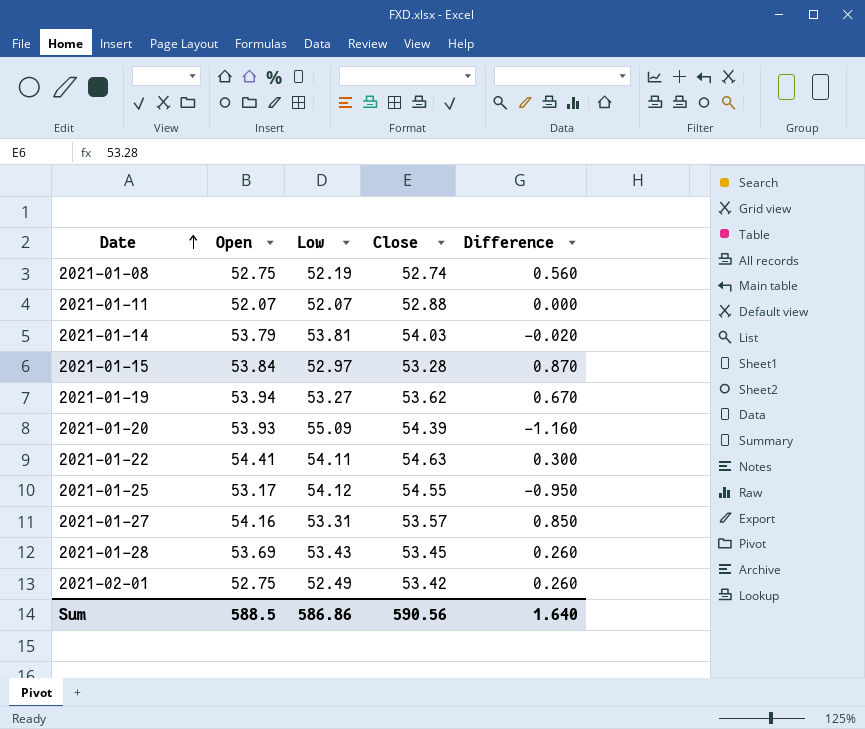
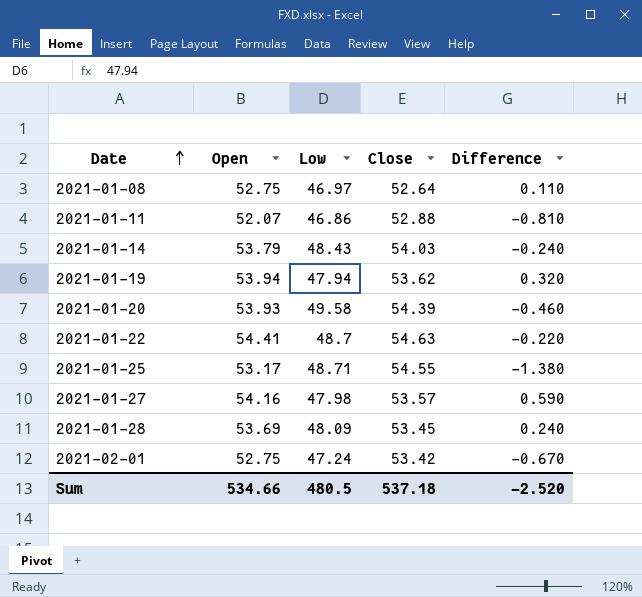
column Difference | formula: [Open] - [Low] -> [Open] - [Close]
row 2021-01-15: 53.84 | 52.97 | 53.28 | 0.870 -> none
2021-01-08 | Low: 52.19 -> 46.97
2021-01-08 | Close: 52.74 -> 52.64
2021-01-11 | Low: 52.07 -> 46.86
2021-01-14 | Low: 53.81 -> 48.43
2021-01-19 | Low: 53.27 -> 47.94
2021-01-20 | Low: 55.09 -> 49.58
2021-01-22 | Low: 54.11 -> 48.7
2021-01-25 | Low: 54.12 -> 48.71
2021-01-27 | Low: 53.31 -> 47.98
2021-01-28 | Low: 53.43 -> 48.09
2021-02-01 | Low: 52.49 -> 47.24
Sum | Open: 588.5 -> 534.66
Sum | Low: 586.86 -> 480.5
Sum | Close: 590.56 -> 537.18
Sum | Difference: 1.640 -> -2.520

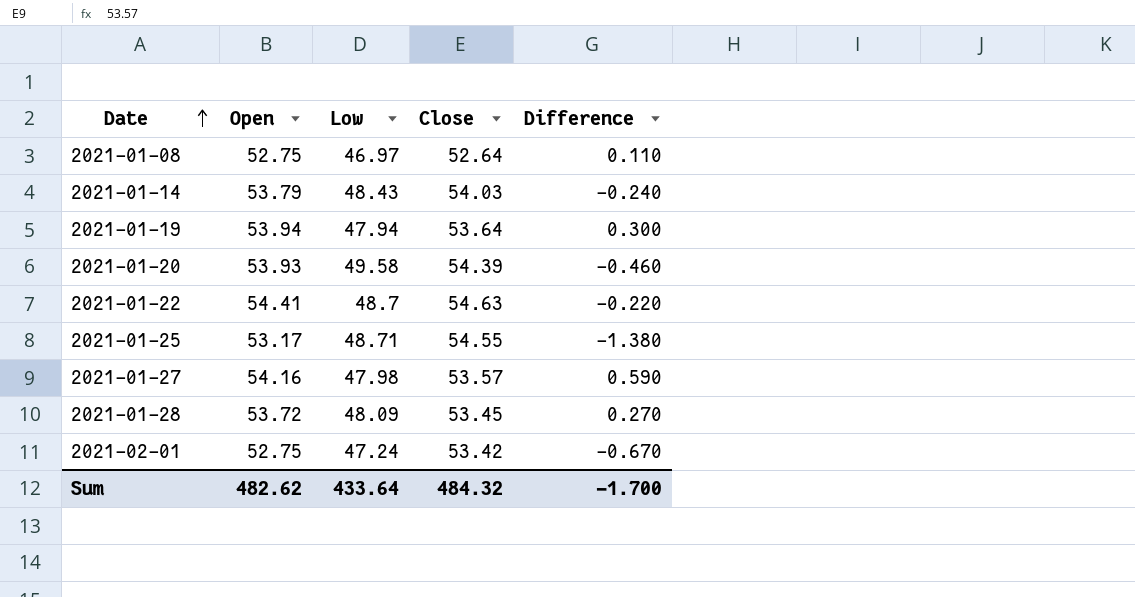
row 2021-01-11: 52.07 | 46.86 | 52.88 | -0.810 -> none
2021-01-19 | Close: 53.62 -> 53.64
2021-01-19 | Difference: 0.320 -> 0.300
2021-01-28 | Open: 53.69 -> 53.72
2021-01-28 | Difference: 0.240 -> 0.270
Sum | Open: 534.66 -> 482.62
Sum | Low: 480.5 -> 433.64
Sum | Close: 537.18 -> 484.32
Sum | Difference: -2.520 -> -1.700

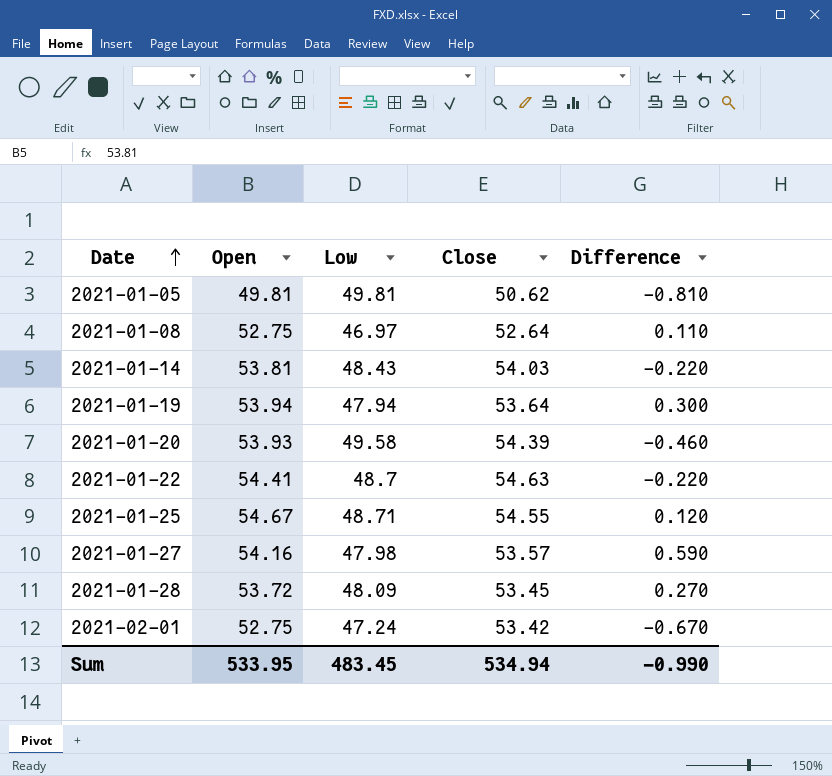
row 2021-01-05: none -> 49.81 | 49.81 | 50.62 | -0.810
2021-01-14 | Open: 53.79 -> 53.81
2021-01-14 | Difference: -0.240 -> -0.220
2021-01-25 | Open: 53.17 -> 54.67
2021-01-25 | Difference: -1.380 -> 0.120
Sum | Open: 482.62 -> 533.95
Sum | Low: 433.64 -> 483.45
Sum | Close: 484.32 -> 534.94
Sum | Difference: -1.700 -> -0.990

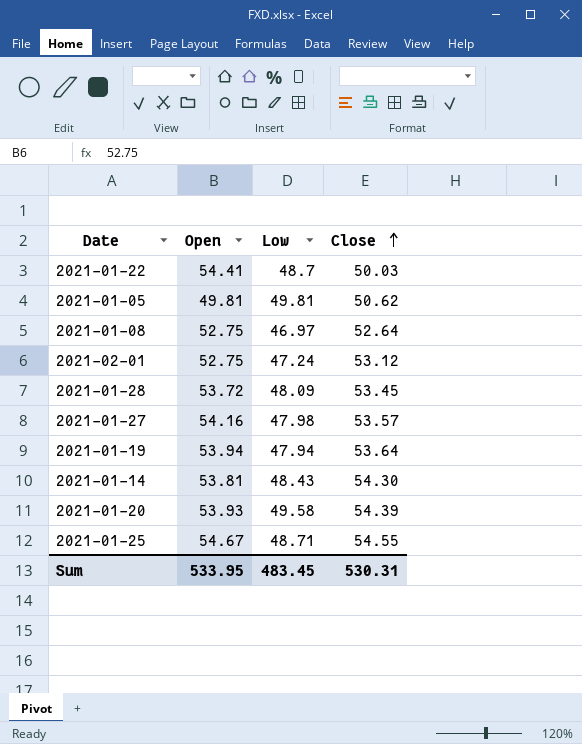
row order: Date ascending -> Close ascending
column Difference | formula: [Open] - [Close] -> none
2021-01-22 | Close: 54.63 -> 50.03
2021-02-01 | Close: 53.42 -> 53.12
2021-01-14 | Close: 54.03 -> 54.30
Sum | Close: 534.94 -> 530.31

